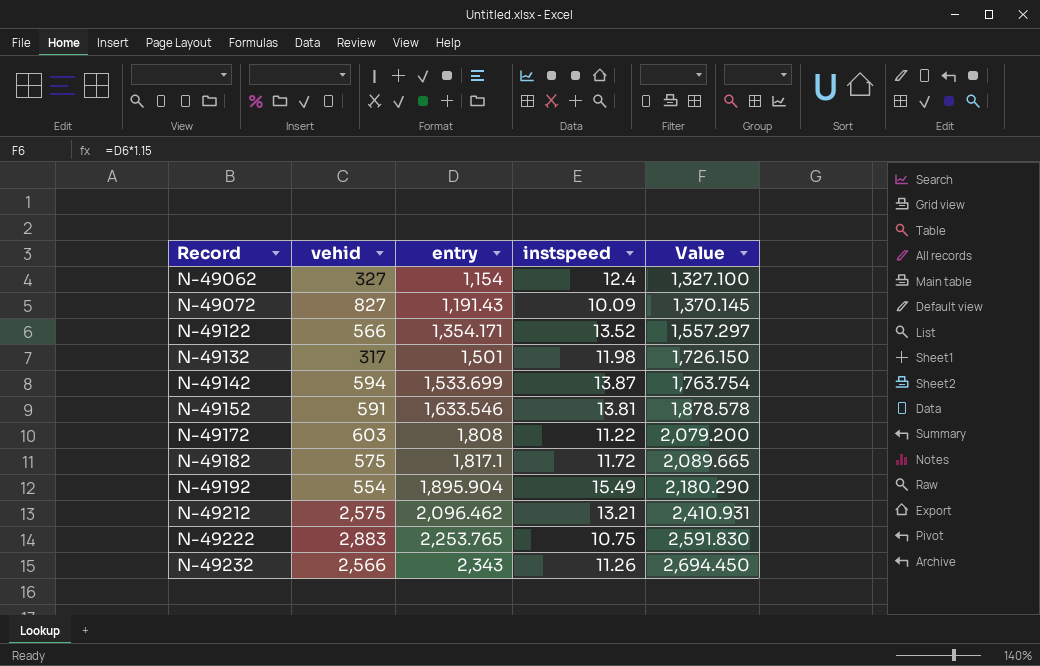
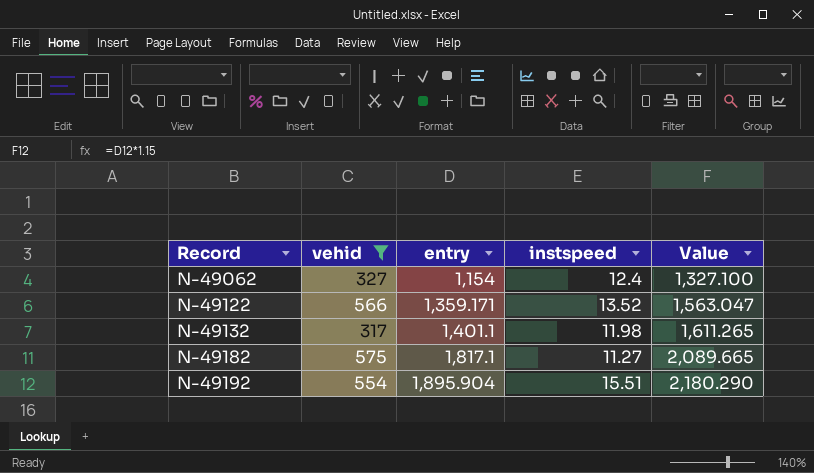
filter: none -> vehid <= 575
N-49122 | entry: 1,354.171 -> 1,359.171
N-49122 | Value: 1,557.297 -> 1,563.047
N-49132 | entry: 1,501 -> 1,401.1
N-49132 | Value: 1,726.150 -> 1,611.265
N-49182 | instspeed: 11.72 -> 11.27
N-49192 | instspeed: 15.49 -> 15.51

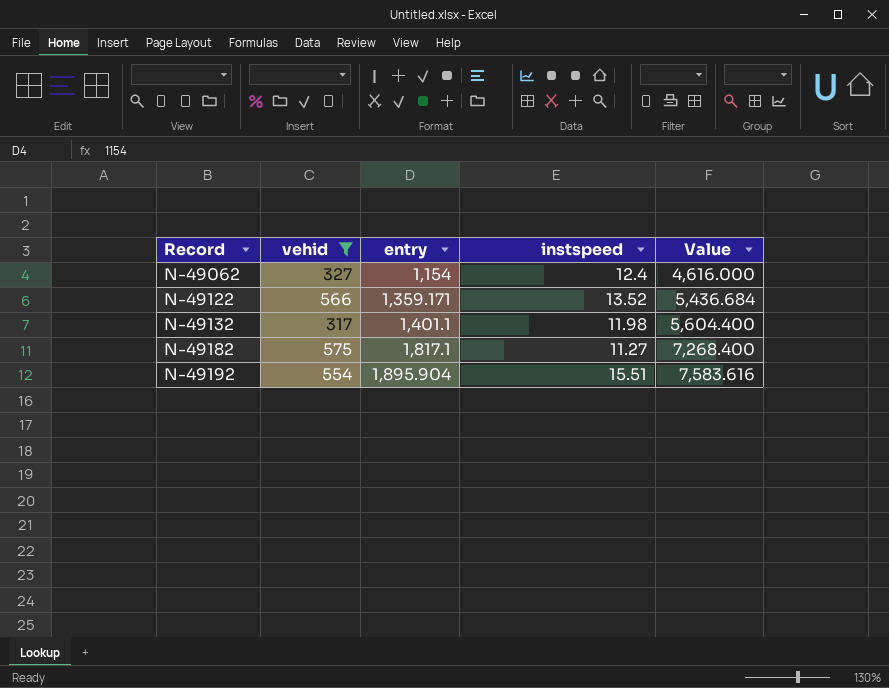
column Value | formula: [entry] * 1.15 -> [entry] * 4

